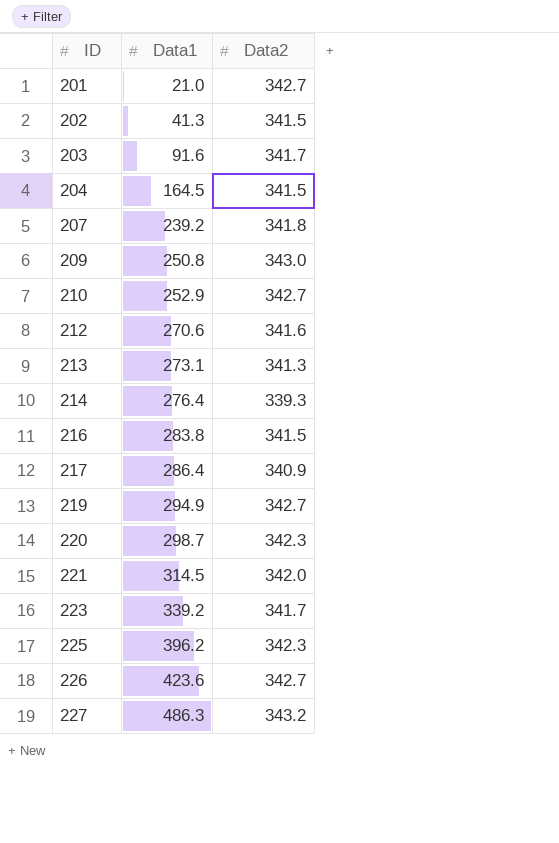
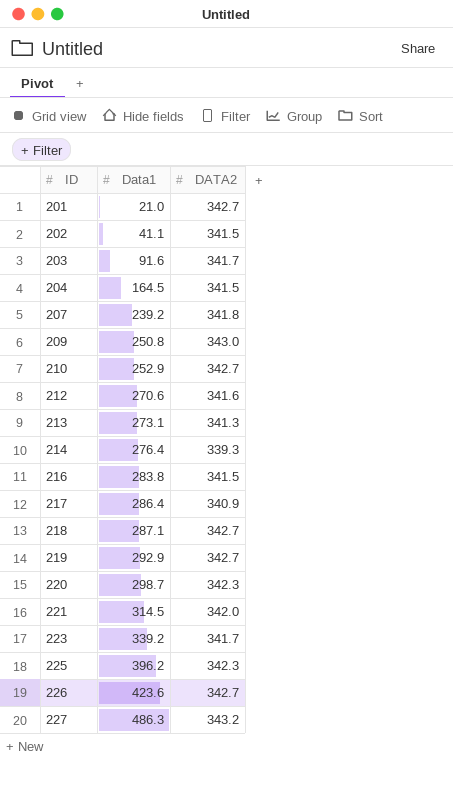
column name: Data2 -> DATA2
202 | Data1: 41.3 -> 41.1
row 218: none -> 287.1 | 342.7
219 | Data1: 294.9 -> 292.9

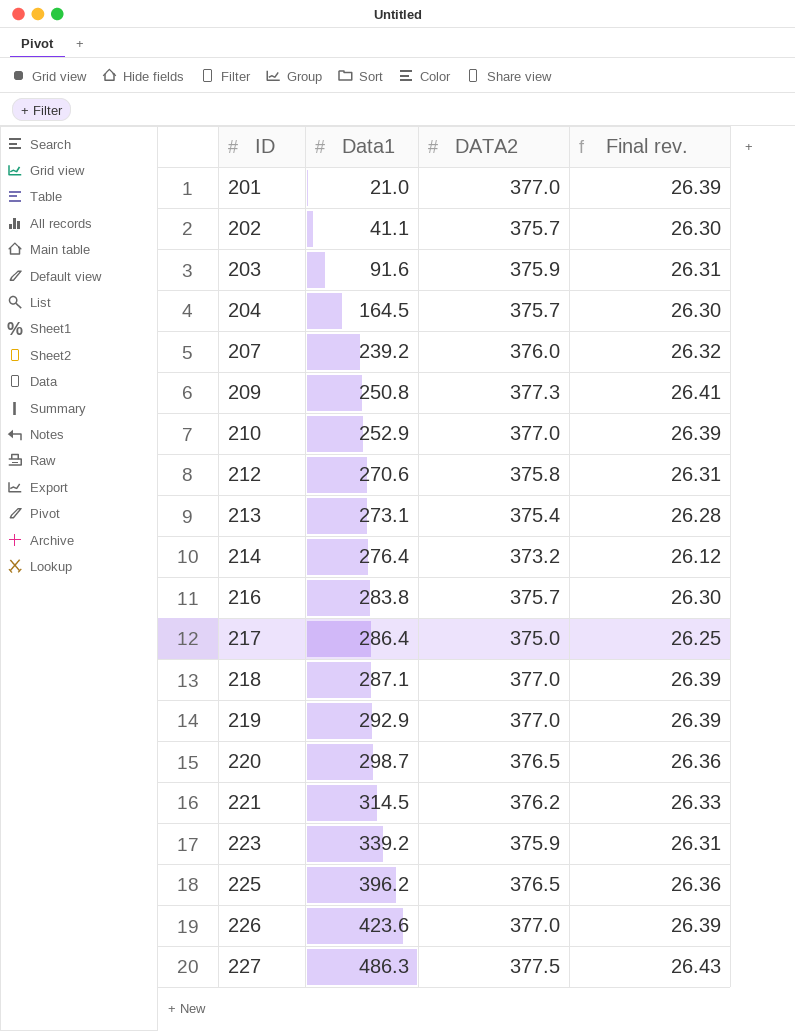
column Final rev. | formula: none -> [DATA2] * 0.07
201 | DATA2: 342.7 -> 377.0
202 | DATA2: 341.5 -> 375.7
203 | DATA2: 341.7 -> 375.9
204 | DATA2: 341.5 -> 375.7
207 | DATA2: 341.8 -> 376.0
209 | DATA2: 343.0 -> 377.3
210 | DATA2: 342.7 -> 377.0
212 | DATA2: 341.6 -> 375.8
213 | DATA2: 341.3 -> 375.4
214 | DATA2: 339.3 -> 373.2
216 | DATA2: 341.5 -> 375.7
217 | DATA2: 340.9 -> 375.0
218 | DATA2: 342.7 -> 377.0
219 | DATA2: 342.7 -> 377.0
220 | DATA2: 342.3 -> 376.5
221 | DATA2: 342.0 -> 376.2
223 | DATA2: 341.7 -> 375.9
225 | DATA2: 342.3 -> 376.5
226 | DATA2: 342.7 -> 377.0
227 | DATA2: 343.2 -> 377.5

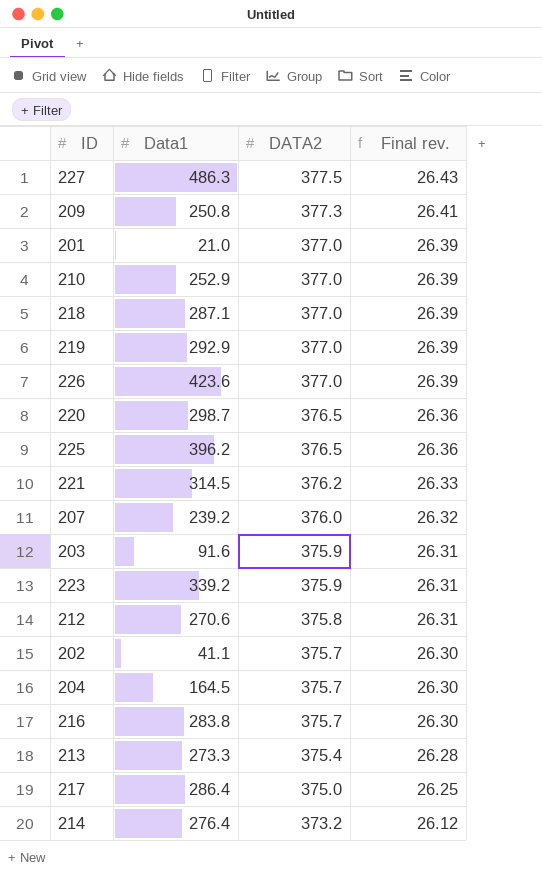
row order: ID ascending -> DATA2 descending
213 | Data1: 273.1 -> 273.3

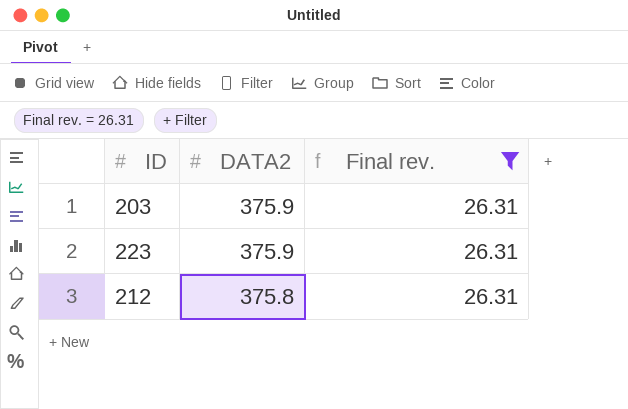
filter: none -> Final rev. = 26.31
column Data1 | position: 2 -> none

